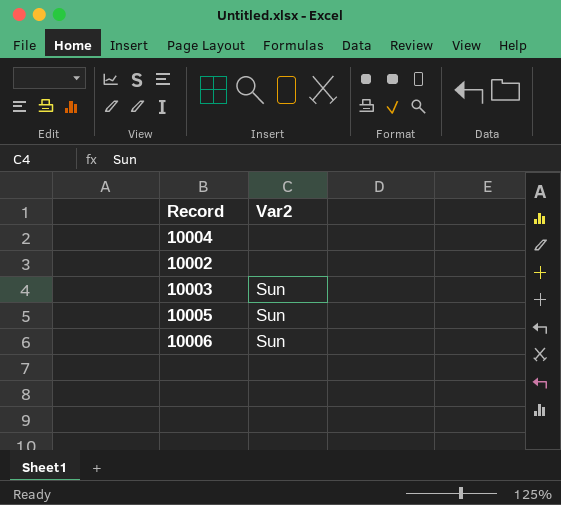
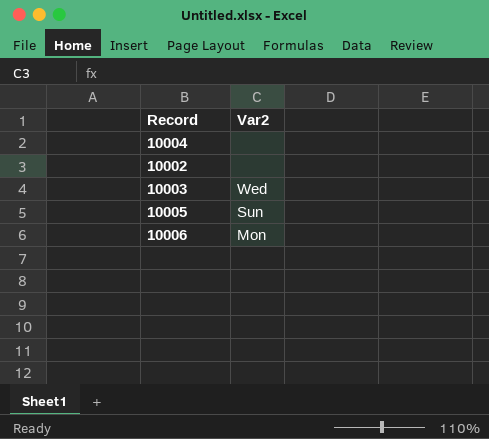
10003 | Var2: Sun -> Wed
10006 | Var2: Sun -> Mon

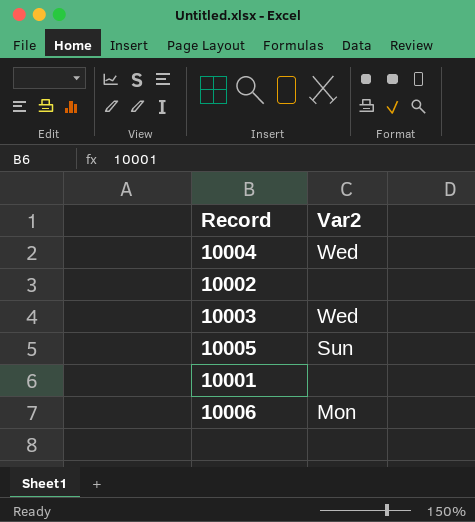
10004 | Var2: none -> Wed
row 10001: none -> none

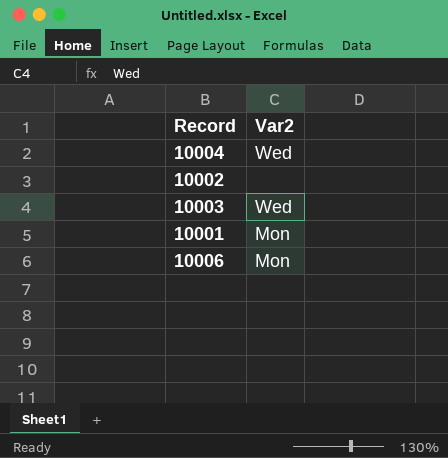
row 10005: Sun -> none
10001 | Var2: none -> Mon

